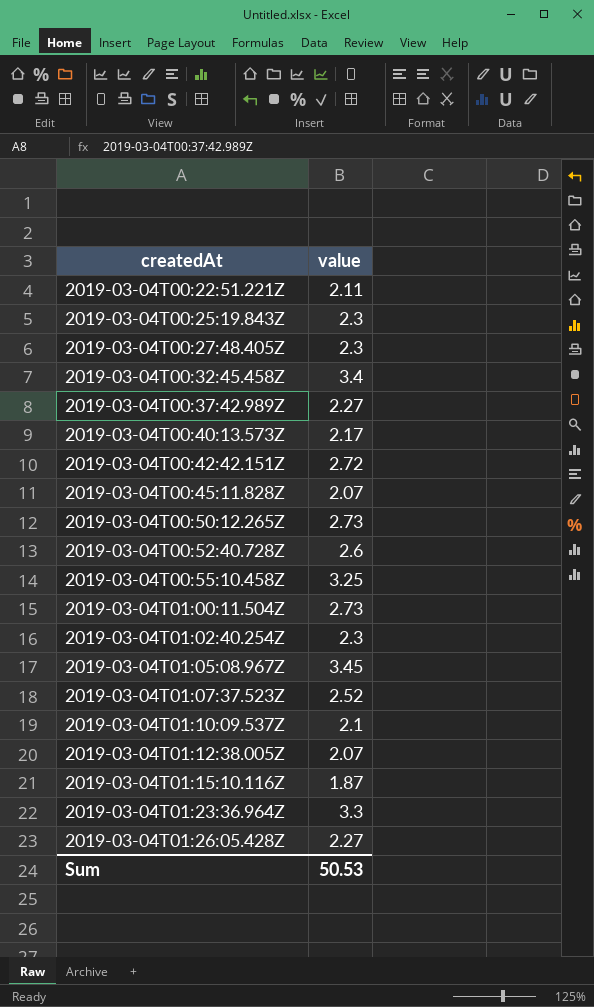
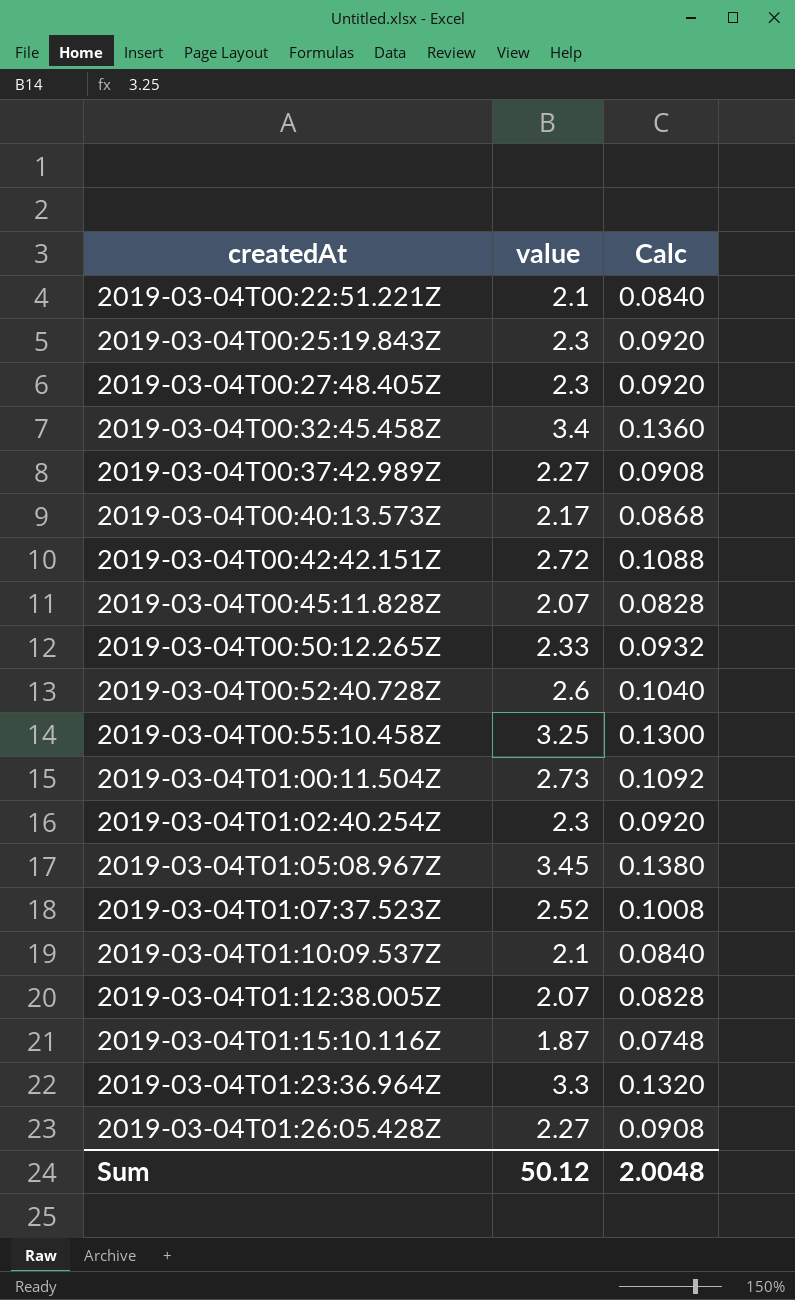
column Calc | formula: none -> [value] * 0.04
2019-03-04T00:22:51.221Z | value: 2.11 -> 2.1
2019-03-04T00:50:12.265Z | value: 2.73 -> 2.33
Sum | value: 50.53 -> 50.12

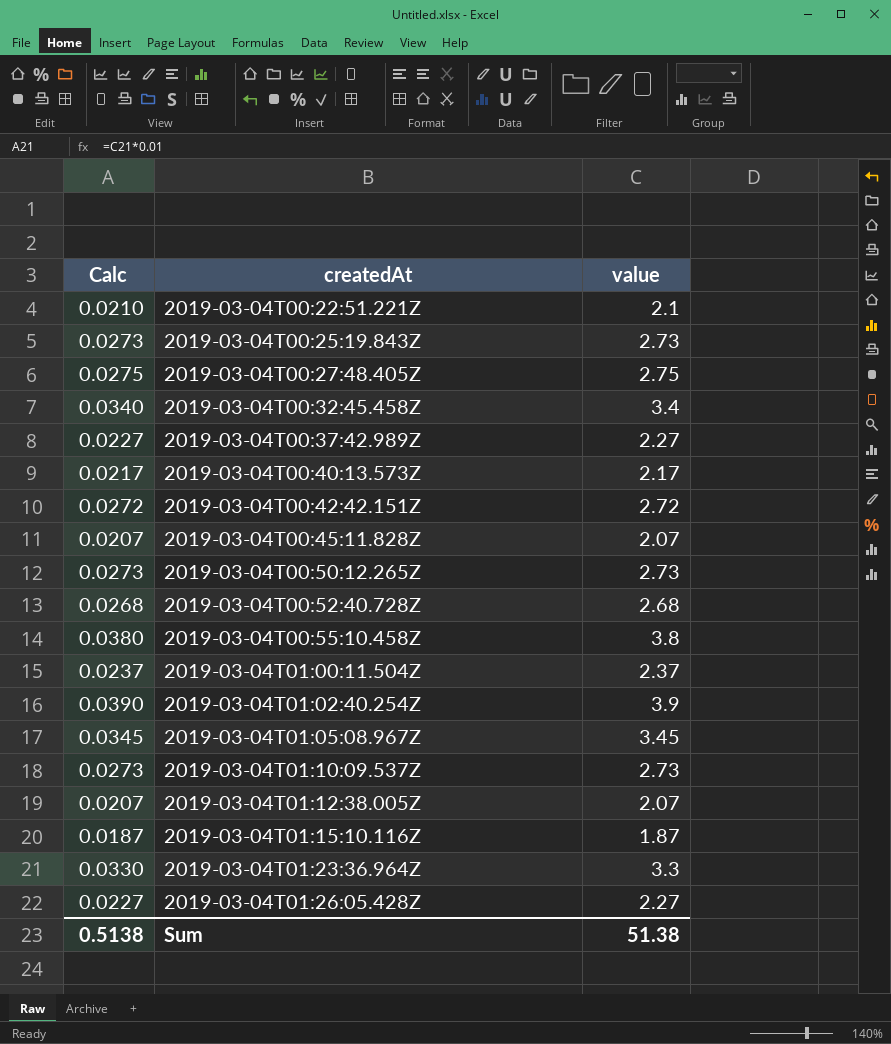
column Calc | formula: [value] * 0.04 -> [value] * 0.01
column Calc | position: 3 -> 1
row 2019-03-04T01:07:37.523Z: 2.52 | 0.1008 -> none
2019-03-04T00:25:19.843Z | value: 2.3 -> 2.73
2019-03-04T00:27:48.405Z | value: 2.3 -> 2.75
2019-03-04T00:50:12.265Z | value: 2.33 -> 2.73
2019-03-04T00:52:40.728Z | value: 2.6 -> 2.68
2019-03-04T00:55:10.458Z | value: 3.25 -> 3.8
2019-03-04T01:00:11.504Z | value: 2.73 -> 2.37
2019-03-04T01:02:40.254Z | value: 2.3 -> 3.9
2019-03-04T01:10:09.537Z | value: 2.1 -> 2.73
Sum | Calc: 2.0048 -> 0.5138
Sum | value: 50.12 -> 51.38

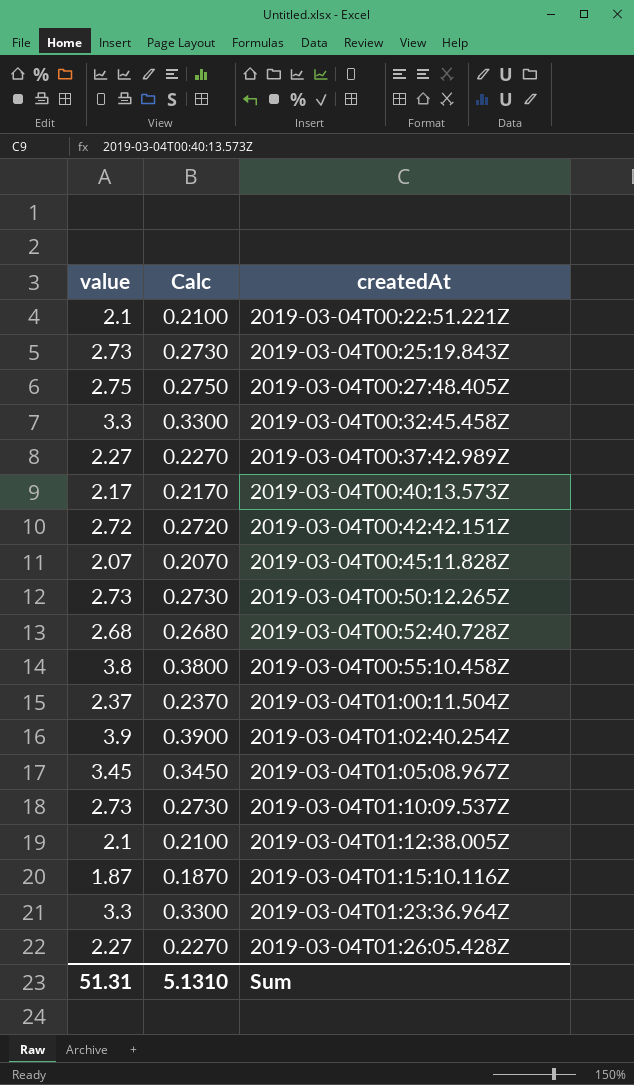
column value | position: 3 -> 1
column Calc | formula: [value] * 0.01 -> [value] * 0.1
2019-03-04T00:32:45.458Z | value: 3.4 -> 3.3
2019-03-04T01:12:38.005Z | value: 2.07 -> 2.1
Sum | value: 51.38 -> 51.31
Sum | Calc: 0.5138 -> 5.1310

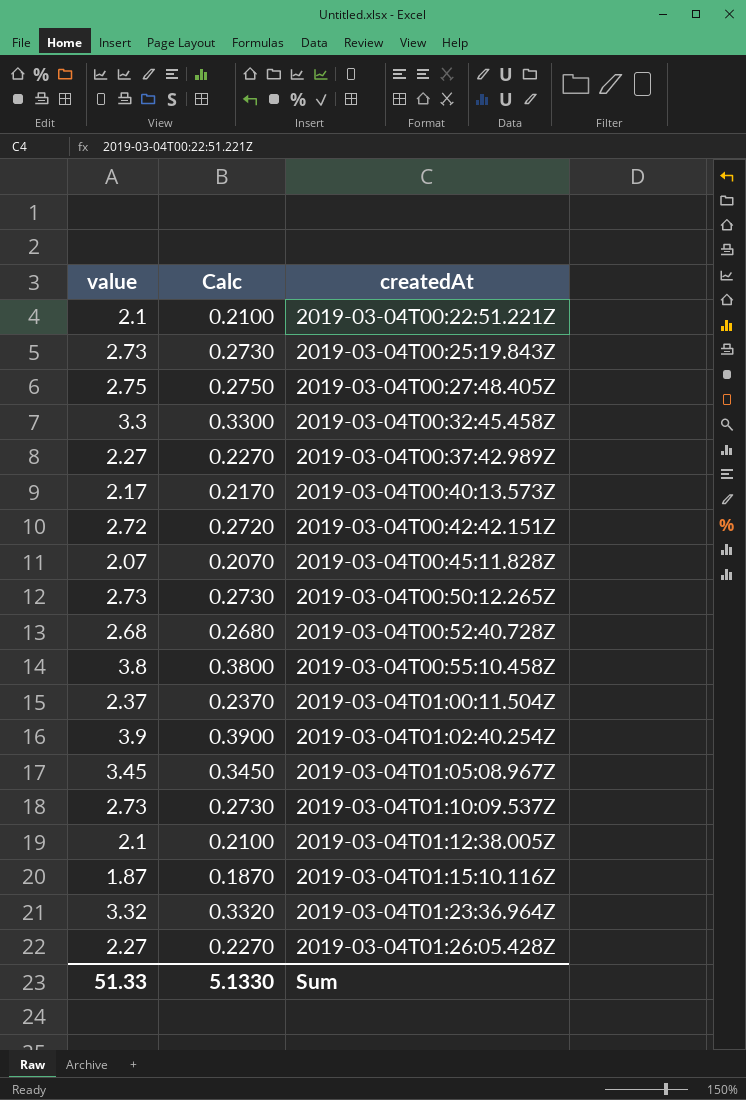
2019-03-04T01:23:36.964Z | value: 3.3 -> 3.32
2019-03-04T01:23:36.964Z | Calc: 0.3300 -> 0.3320
Sum | value: 51.31 -> 51.33
Sum | Calc: 5.1310 -> 5.1330

